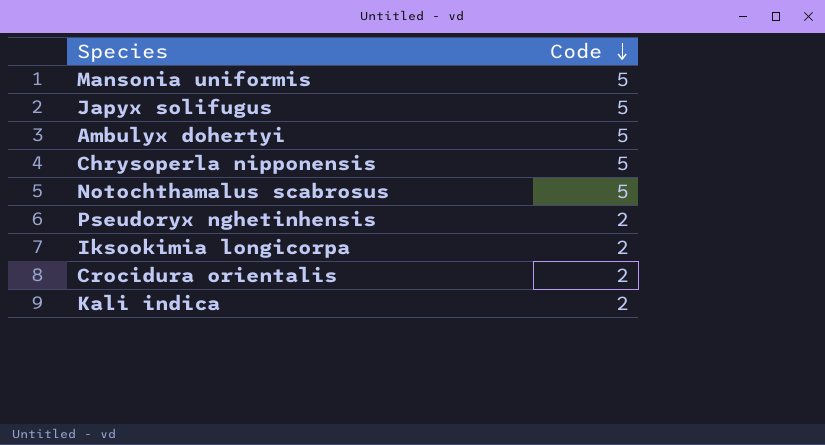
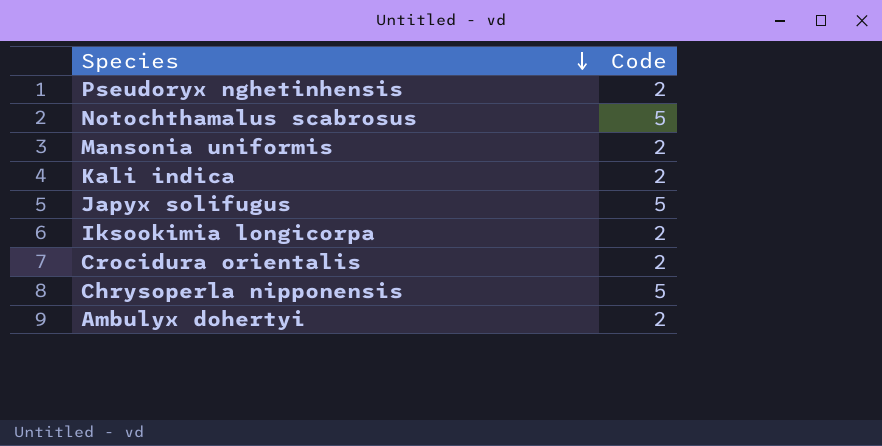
row order: Code descending -> Species descending
Mansonia uniformis | Code: 5 -> 2
Ambulyx dohertyi | Code: 5 -> 2

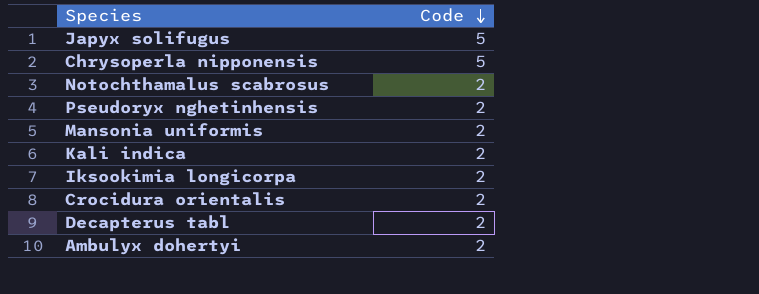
row order: Species descending -> Code descending
Notochthamalus scabrosus | Code: 5 -> 2
row Decapterus tabl: none -> 2

